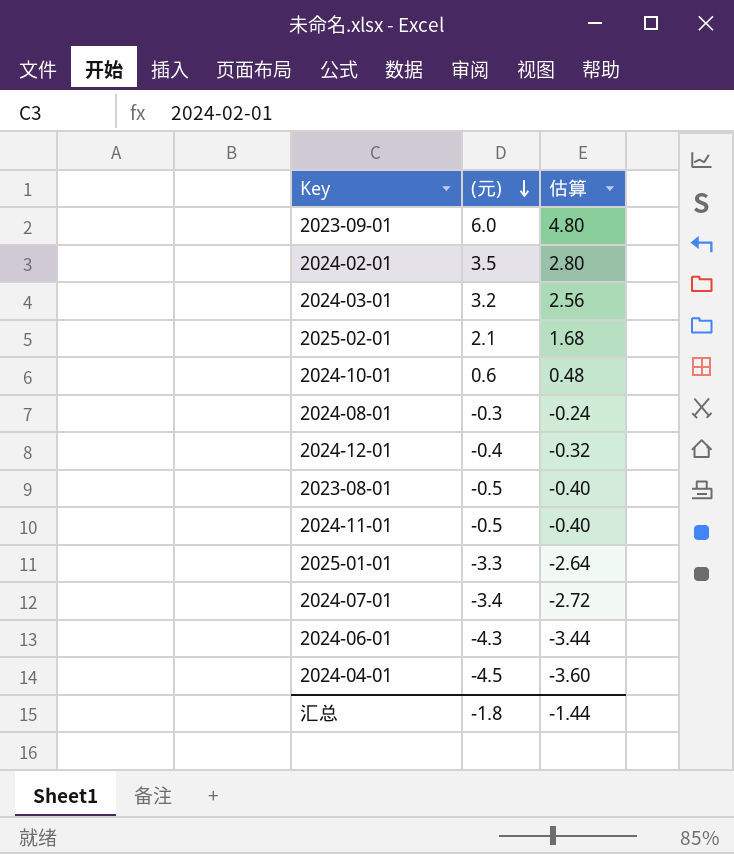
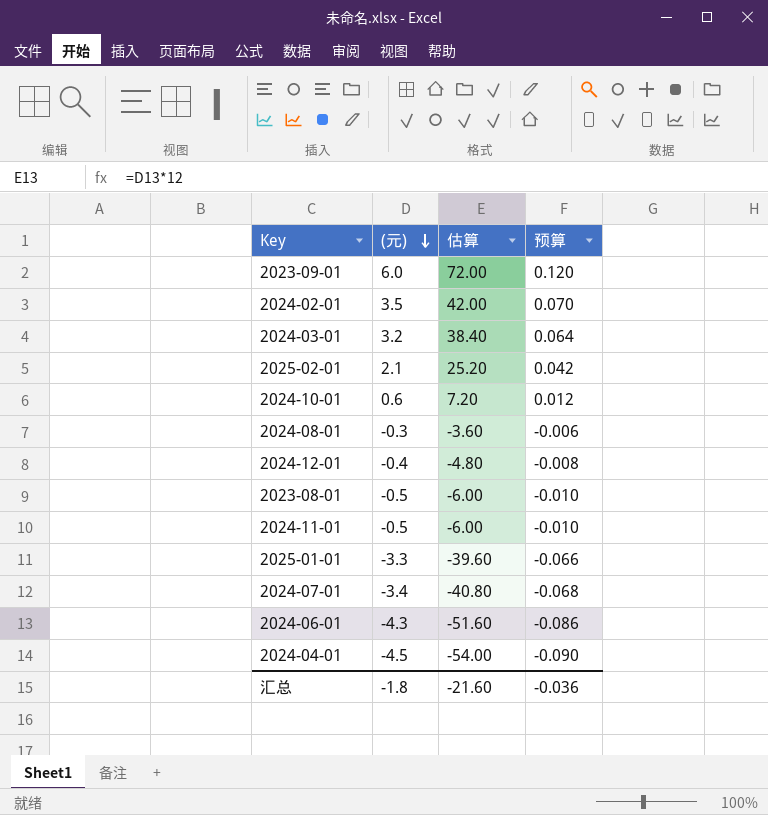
column 估算 | formula: [(元)] * 0.8 -> [(元)] * 12
column 预算 | formula: none -> [(元)] * 0.02
汇总 | 估算: -1.44 -> -21.60

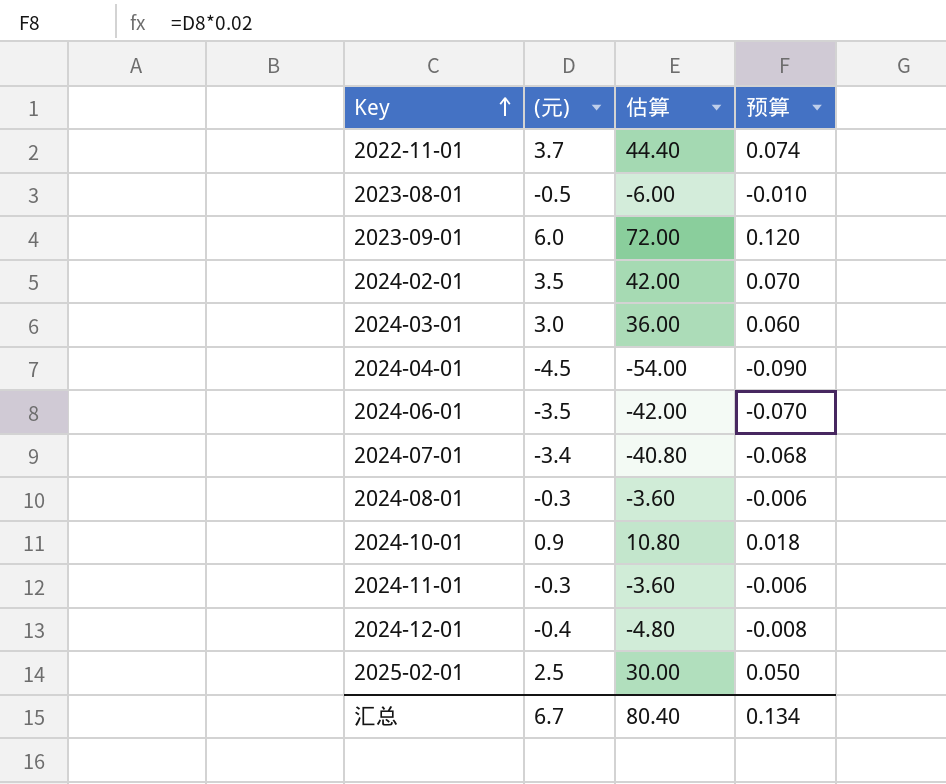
row order: (元) descending -> Key ascending
row 2025-01-01: -3.3 | -39.60 | -0.066 -> none
row 2022-11-01: none -> 3.7 | 44.40 | 0.074
2024-03-01 | (元): 3.2 -> 3.0
2024-03-01 | 估算: 38.40 -> 36.00
2024-03-01 | 预算: 0.064 -> 0.060
2024-06-01 | (元): -4.3 -> -3.5
2024-06-01 | 估算: -51.60 -> -42.00
2024-06-01 | 预算: -0.086 -> -0.070
2024-10-01 | (元): 0.6 -> 0.9
2024-10-01 | 估算: 7.20 -> 10.80
2024-10-01 | 预算: 0.012 -> 0.018
2024-11-01 | (元): -0.5 -> -0.3
2024-11-01 | 估算: -6.00 -> -3.60
2024-11-01 | 预算: -0.010 -> -0.006
2025-02-01 | (元): 2.1 -> 2.5
2025-02-01 | 估算: 25.20 -> 30.00
2025-02-01 | 预算: 0.042 -> 0.050
汇总 | (元): -1.8 -> 6.7
汇总 | 估算: -21.60 -> 80.40
汇总 | 预算: -0.036 -> 0.134

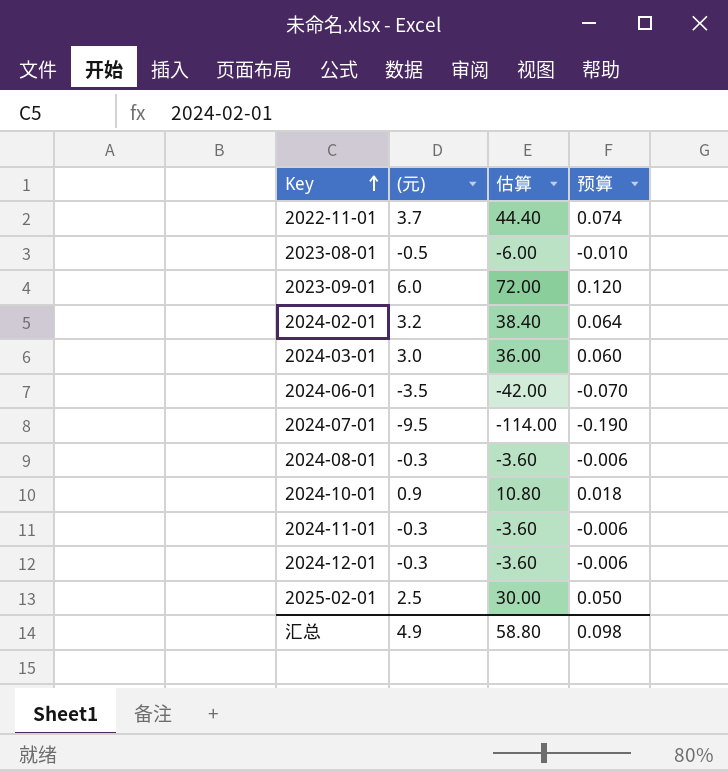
row 2024-04-01: -4.5 | -54.00 | -0.090 -> none
2024-02-01 | (元): 3.5 -> 3.2
2024-02-01 | 估算: 42.00 -> 38.40
2024-02-01 | 预算: 0.070 -> 0.064
2024-07-01 | (元): -3.4 -> -9.5
2024-07-01 | 估算: -40.80 -> -114.00
2024-07-01 | 预算: -0.068 -> -0.190
2024-12-01 | (元): -0.4 -> -0.3
2024-12-01 | 估算: -4.80 -> -3.60
2024-12-01 | 预算: -0.008 -> -0.006
汇总 | (元): 6.7 -> 4.9
汇总 | 估算: 80.40 -> 58.80
汇总 | 预算: 0.134 -> 0.098

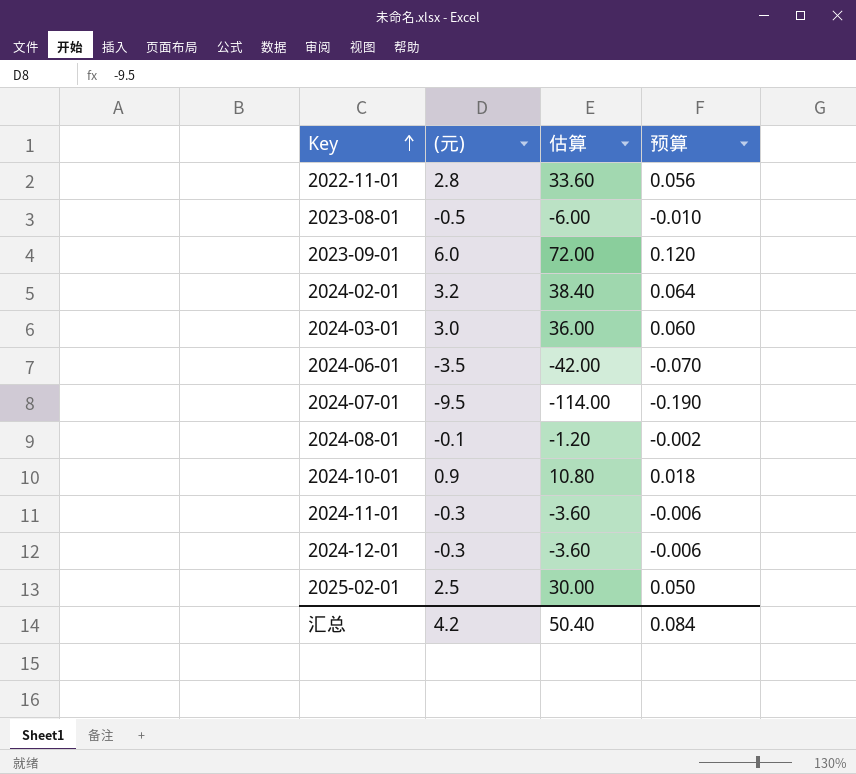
2022-11-01 | (元): 3.7 -> 2.8
2022-11-01 | 估算: 44.40 -> 33.60
2022-11-01 | 预算: 0.074 -> 0.056
2024-08-01 | (元): -0.3 -> -0.1
2024-08-01 | 估算: -3.60 -> -1.20
2024-08-01 | 预算: -0.006 -> -0.002
汇总 | (元): 4.9 -> 4.2
汇总 | 估算: 58.80 -> 50.40
汇总 | 预算: 0.098 -> 0.084

